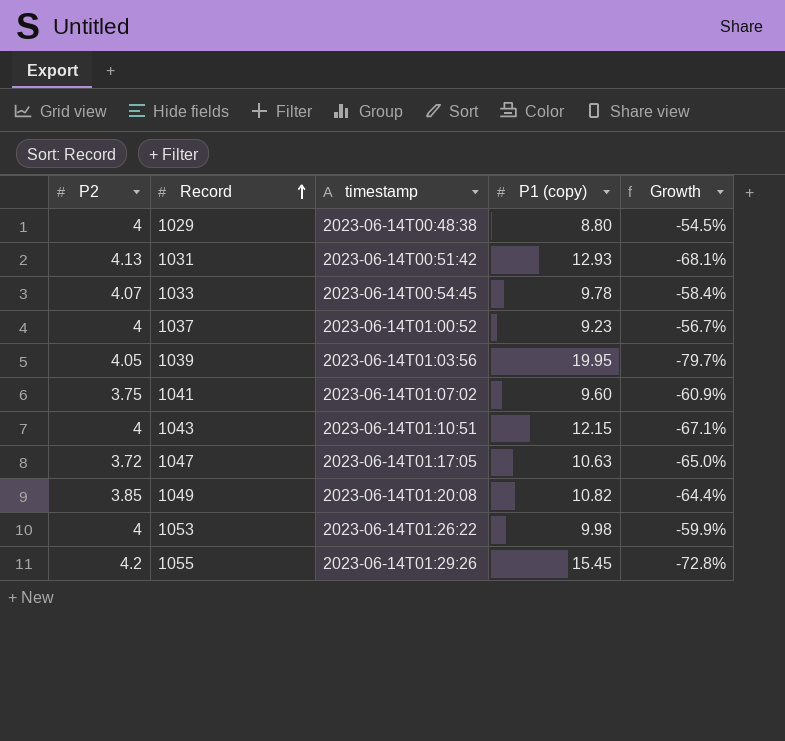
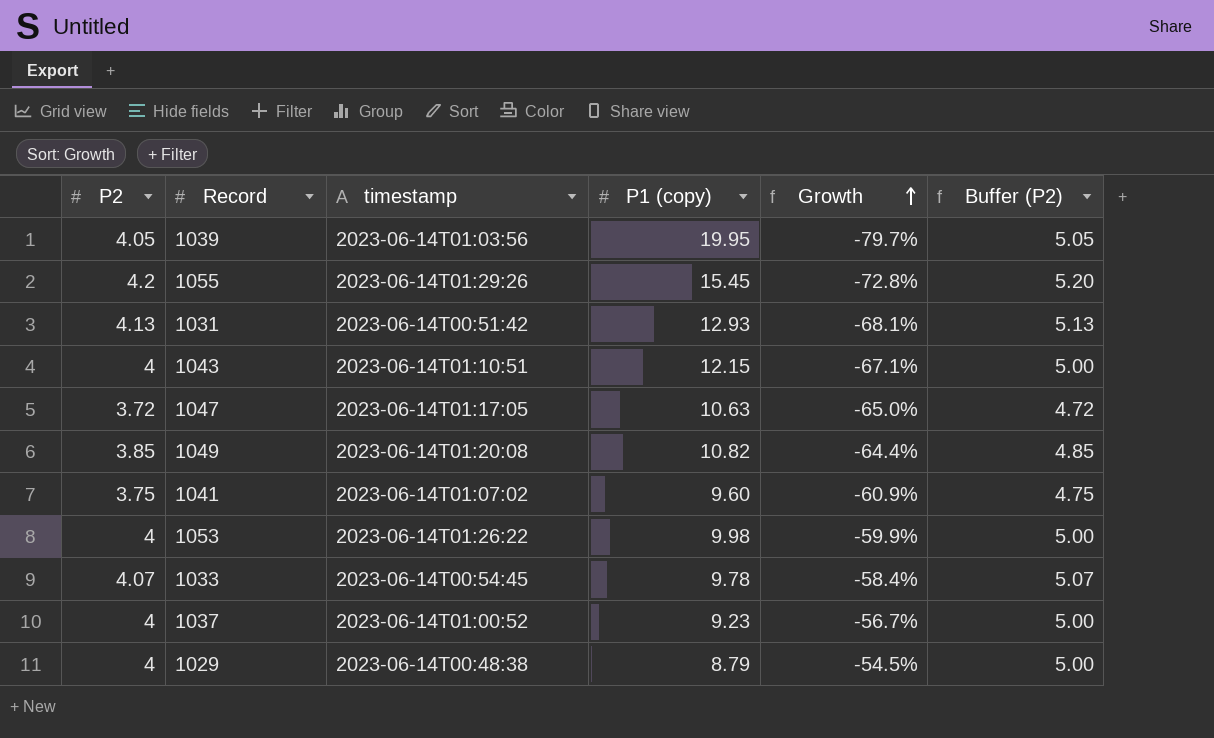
row order: Record ascending -> Growth ascending
column Buffer (P2) | formula: none -> [P2] + 1
1029 | P1 (copy): 8.80 -> 8.79

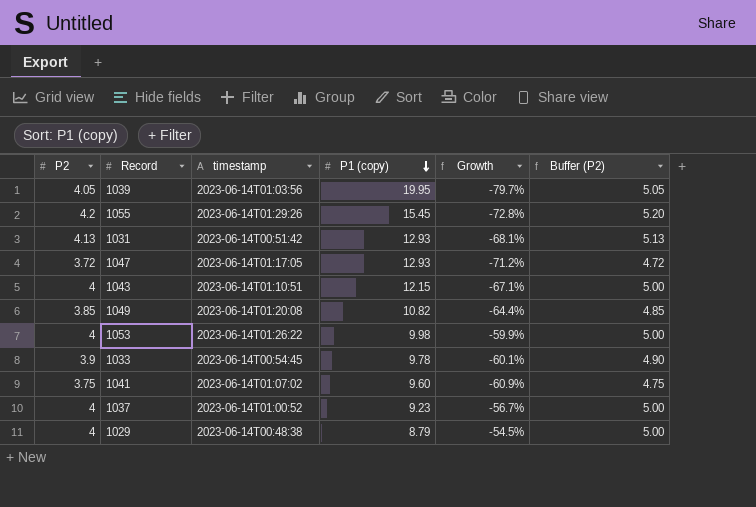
row order: Growth ascending -> P1 (copy) descending
1047 | P1 (copy): 10.63 -> 12.93
1047 | Growth: -65.0% -> -71.2%
1033 | P2: 4.07 -> 3.9
1033 | Growth: -58.4% -> -60.1%
1033 | Buffer (P2): 5.07 -> 4.90

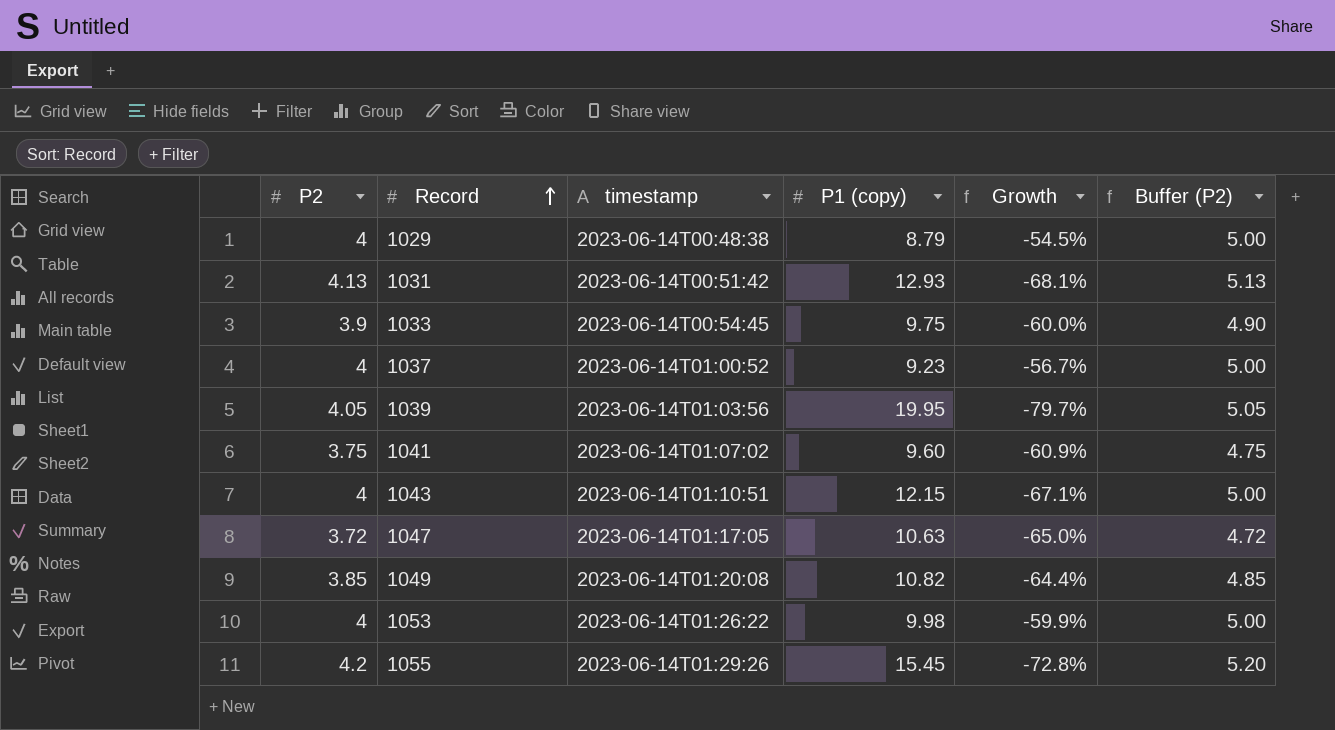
row order: P1 (copy) descending -> Record ascending
1033 | P1 (copy): 9.78 -> 9.75
1033 | Growth: -60.1% -> -60.0%
1047 | P1 (copy): 12.93 -> 10.63
1047 | Growth: -71.2% -> -65.0%

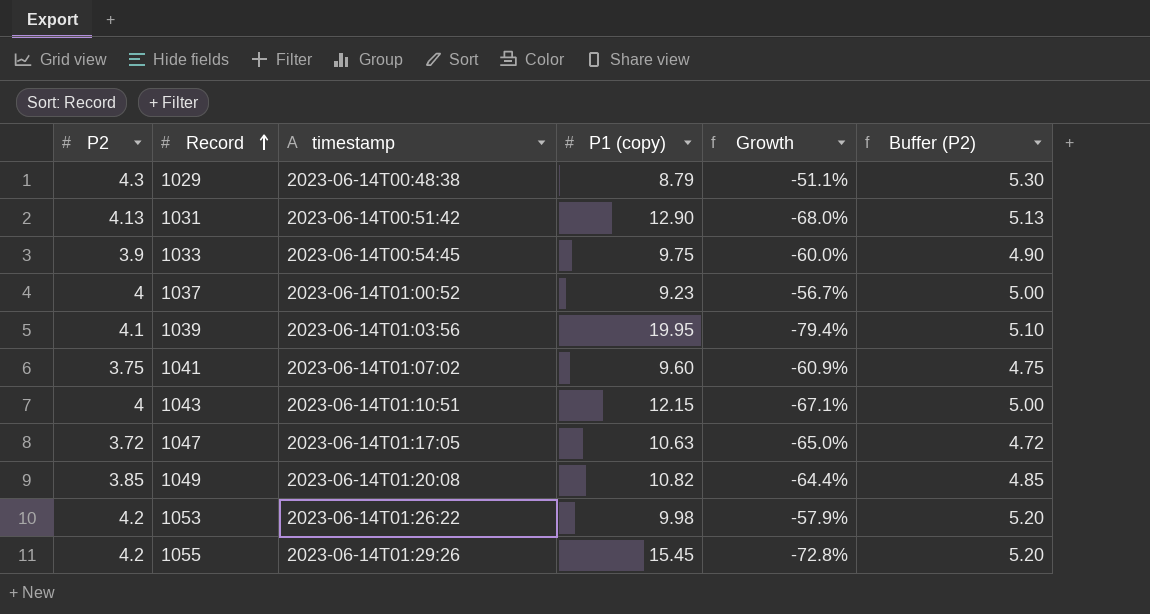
1029 | P2: 4 -> 4.3
1029 | Growth: -54.5% -> -51.1%
1029 | Buffer (P2): 5.00 -> 5.30
1031 | P1 (copy): 12.93 -> 12.90
1031 | Growth: -68.1% -> -68.0%
1039 | P2: 4.05 -> 4.1
1039 | Growth: -79.7% -> -79.4%
1039 | Buffer (P2): 5.05 -> 5.10
1053 | P2: 4 -> 4.2
1053 | Growth: -59.9% -> -57.9%
1053 | Buffer (P2): 5.00 -> 5.20

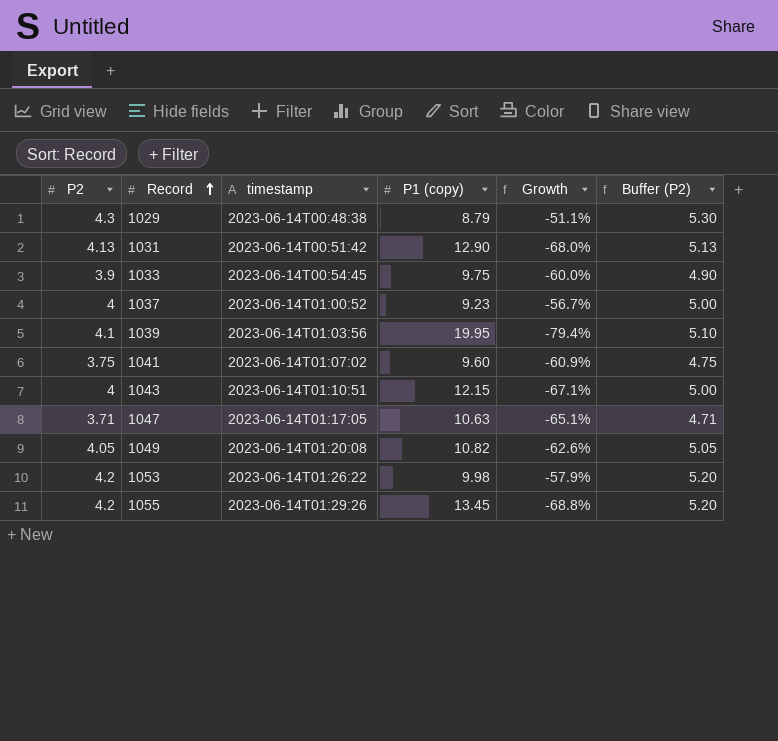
1047 | P2: 3.72 -> 3.71
1047 | Growth: -65.0% -> -65.1%
1047 | Buffer (P2): 4.72 -> 4.71
1049 | P2: 3.85 -> 4.05
1049 | Growth: -64.4% -> -62.6%
1049 | Buffer (P2): 4.85 -> 5.05
1055 | P1 (copy): 15.45 -> 13.45
1055 | Growth: -72.8% -> -68.8%

